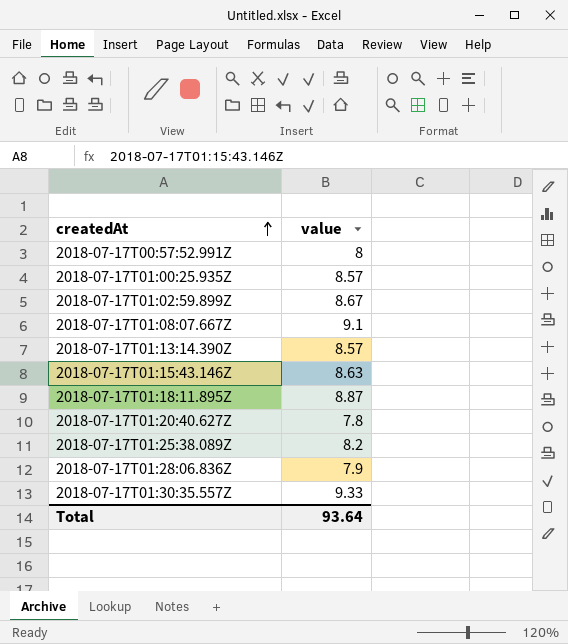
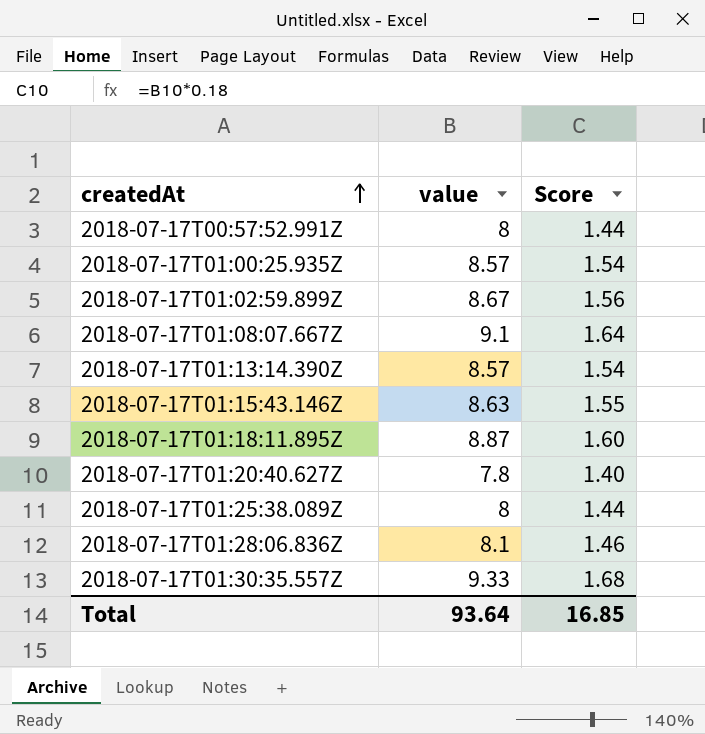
column Score | formula: none -> [value] * 0.18
2018-07-17T01:25:38.089Z | value: 8.2 -> 8
2018-07-17T01:28:06.836Z | value: 7.9 -> 8.1

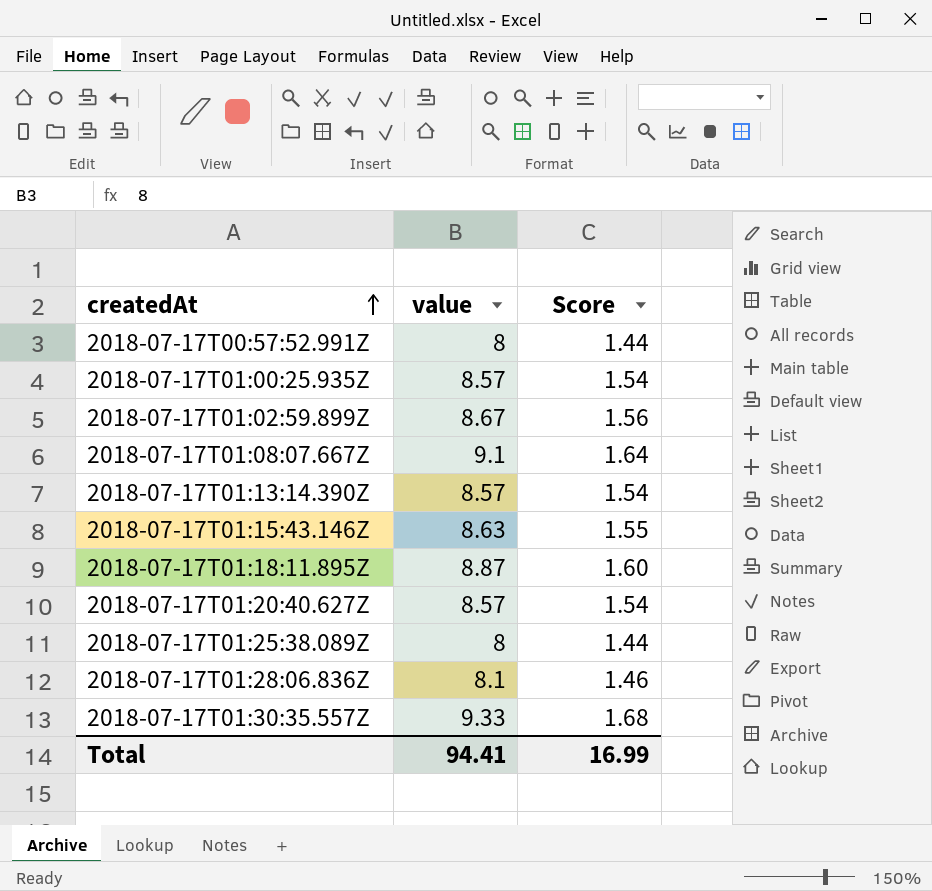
2018-07-17T01:20:40.627Z | value: 7.8 -> 8.57
2018-07-17T01:20:40.627Z | Score: 1.40 -> 1.54
Total | value: 93.64 -> 94.41
Total | Score: 16.85 -> 16.99

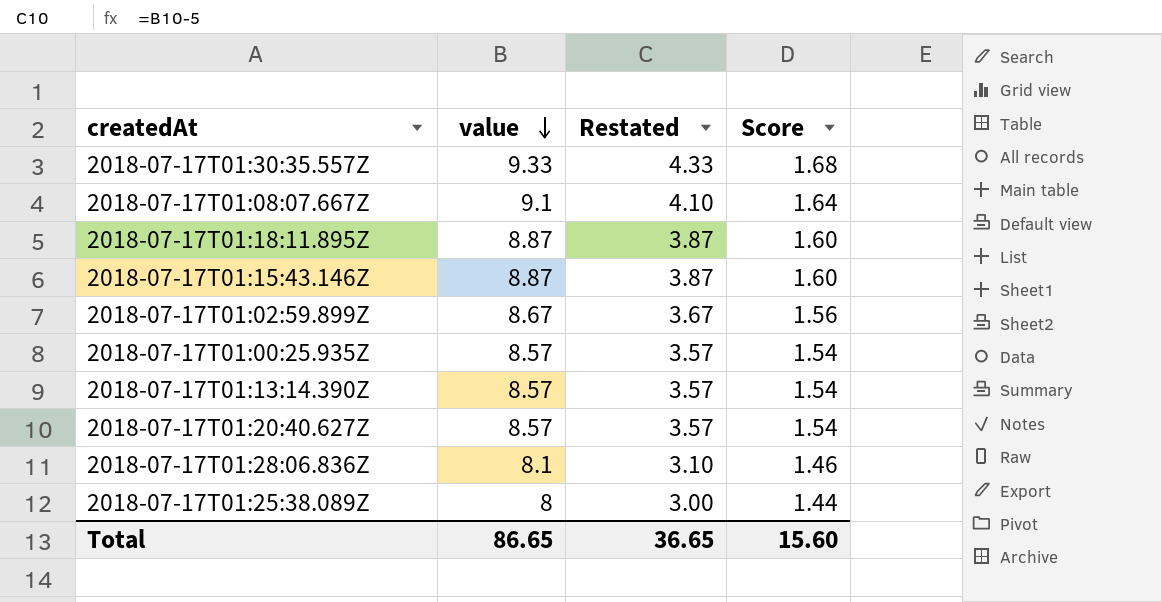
row order: createdAt ascending -> value descending
column Restated | formula: none -> [value] - 5
row 2018-07-17T00:57:52.991Z: 8 | 1.44 -> none
2018-07-17T01:15:43.146Z | value: 8.63 -> 8.87
2018-07-17T01:15:43.146Z | Score: 1.55 -> 1.60
Total | value: 94.41 -> 86.65
Total | Score: 16.99 -> 15.60

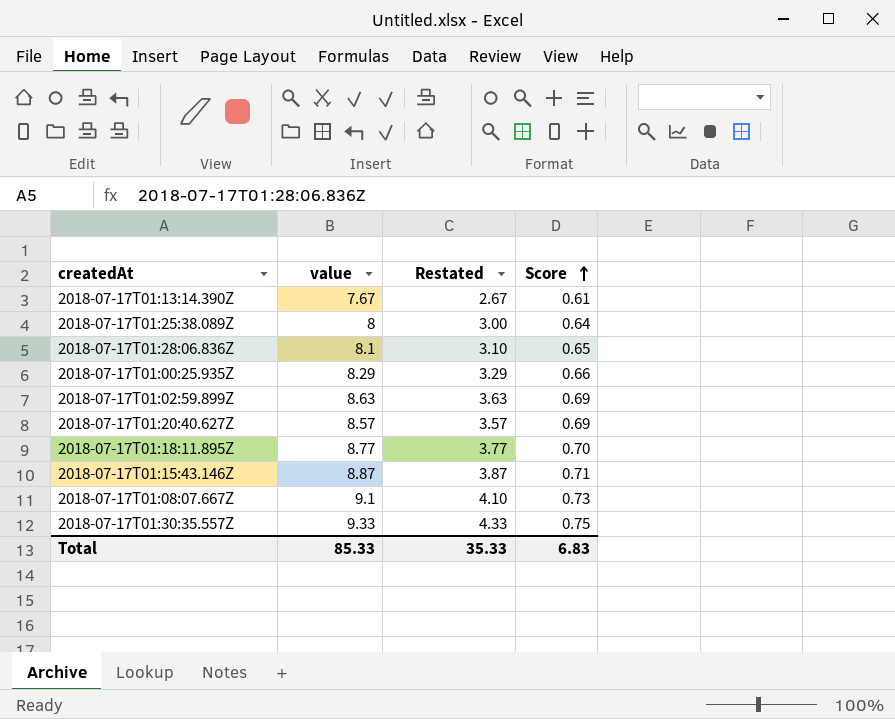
row order: value descending -> Score ascending
column Score | formula: [value] * 0.18 -> [value] * 0.08
2018-07-17T01:13:14.390Z | value: 8.57 -> 7.67
2018-07-17T01:13:14.390Z | Restated: 3.57 -> 2.67
2018-07-17T01:00:25.935Z | value: 8.57 -> 8.29
2018-07-17T01:00:25.935Z | Restated: 3.57 -> 3.29
2018-07-17T01:02:59.899Z | value: 8.67 -> 8.63
2018-07-17T01:02:59.899Z | Restated: 3.67 -> 3.63
2018-07-17T01:18:11.895Z | value: 8.87 -> 8.77
2018-07-17T01:18:11.895Z | Restated: 3.87 -> 3.77
Total | value: 86.65 -> 85.33
Total | Restated: 36.65 -> 35.33
Total | Score: 15.60 -> 6.83

